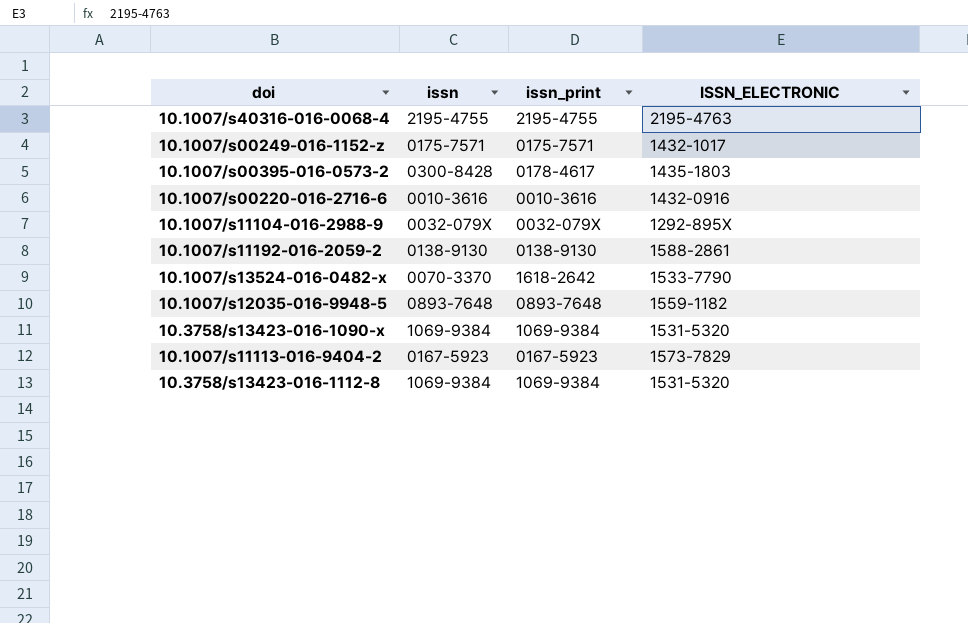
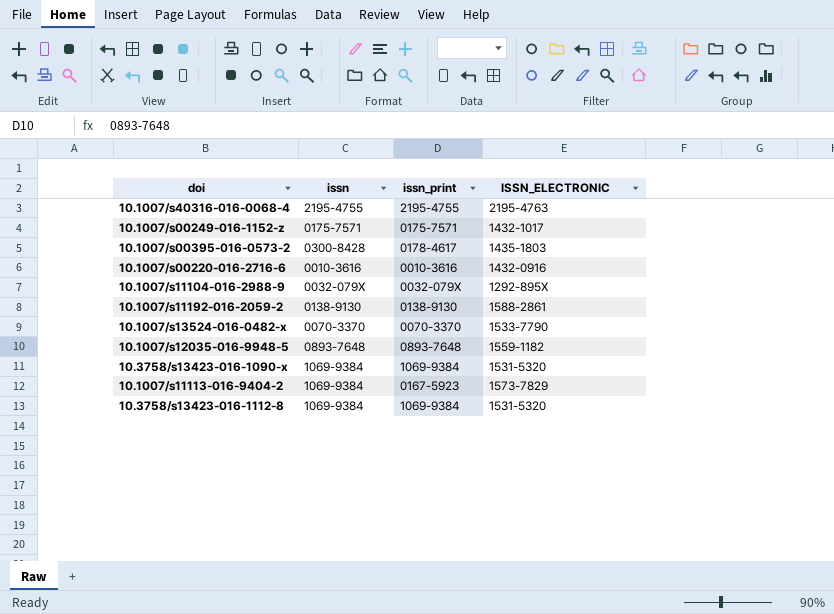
10.1007/s13524-016-0482-x | issn_print: 1618-2642 -> 0070-3370
10.1007/s11113-016-9404-2 | issn: 0167-5923 -> 1069-9384

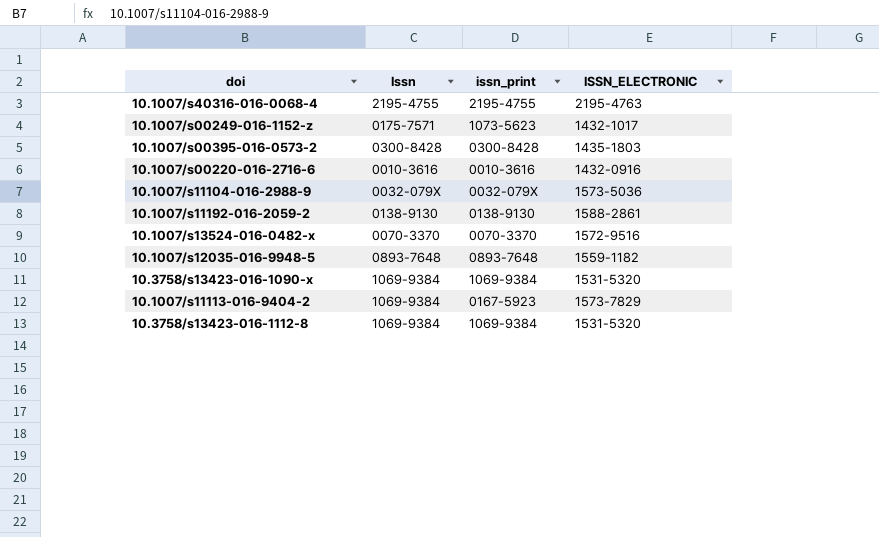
column name: issn -> Issn
10.1007/s00249-016-1152-z | issn_print: 0175-7571 -> 1073-5623
10.1007/s00395-016-0573-2 | issn_print: 0178-4617 -> 0300-8428
10.1007/s11104-016-2988-9 | ISSN_ELECTRONIC: 1292-895X -> 1573-5036
10.1007/s13524-016-0482-x | ISSN_ELECTRONIC: 1533-7790 -> 1572-9516

